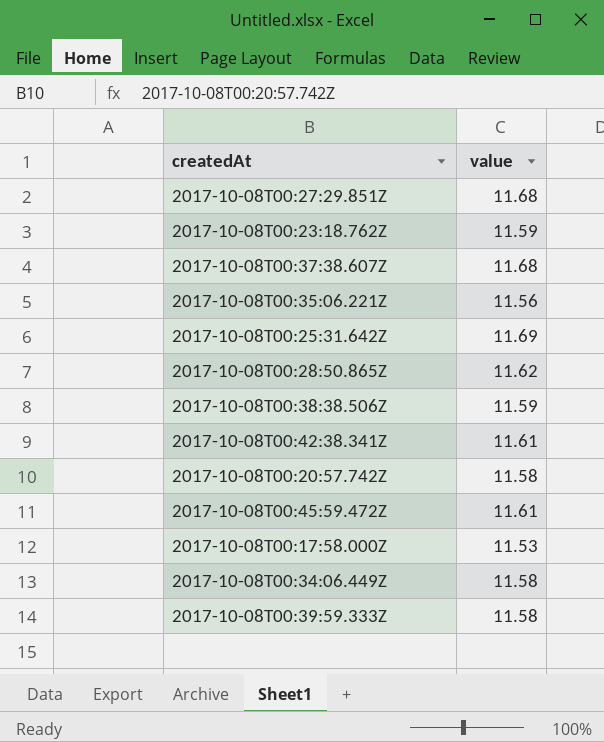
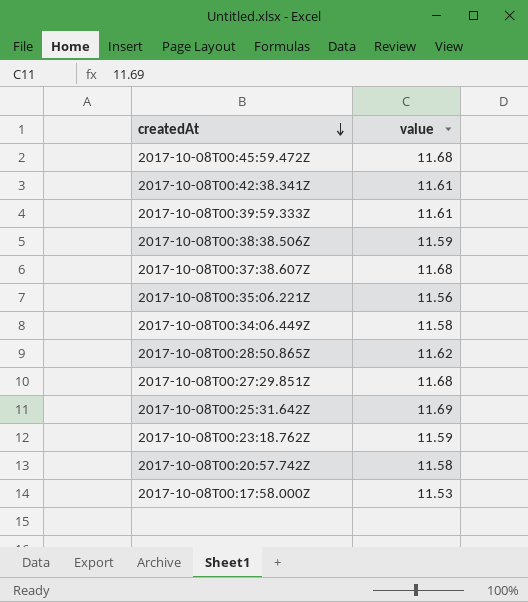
row order: none -> createdAt descending
2017-10-08T00:45:59.472Z | value: 11.61 -> 11.68
2017-10-08T00:39:59.333Z | value: 11.58 -> 11.61

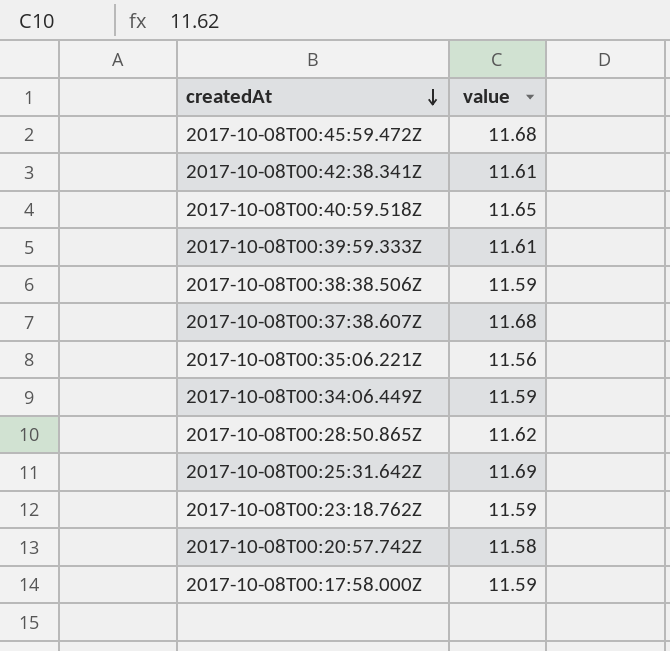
row 2017-10-08T00:27:29.851Z: 11.68 -> none
row 2017-10-08T00:40:59.518Z: none -> 11.65
2017-10-08T00:34:06.449Z | value: 11.58 -> 11.59
2017-10-08T00:17:58.000Z | value: 11.53 -> 11.59

